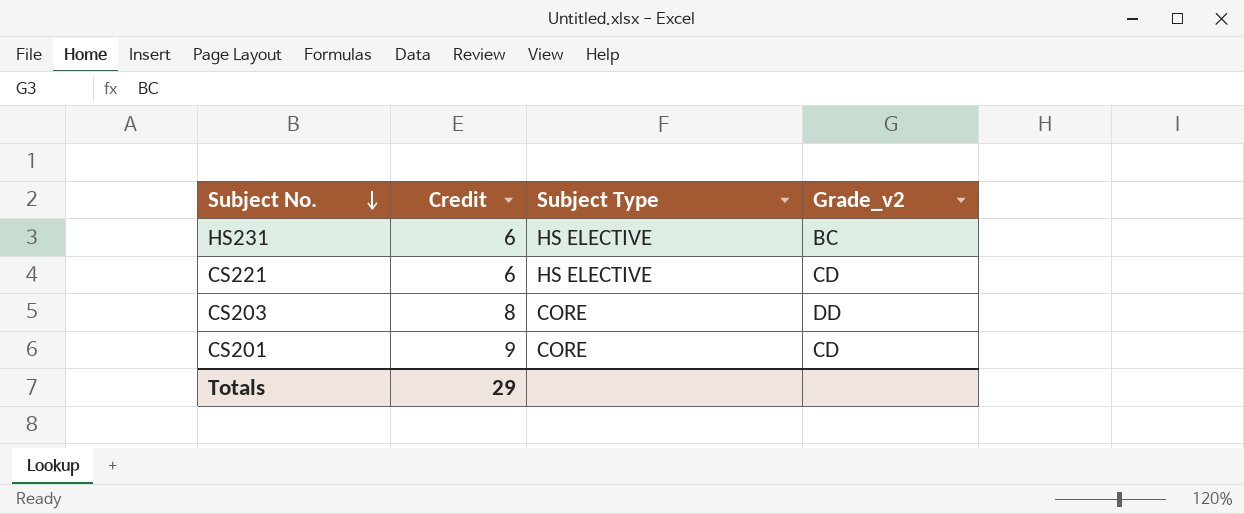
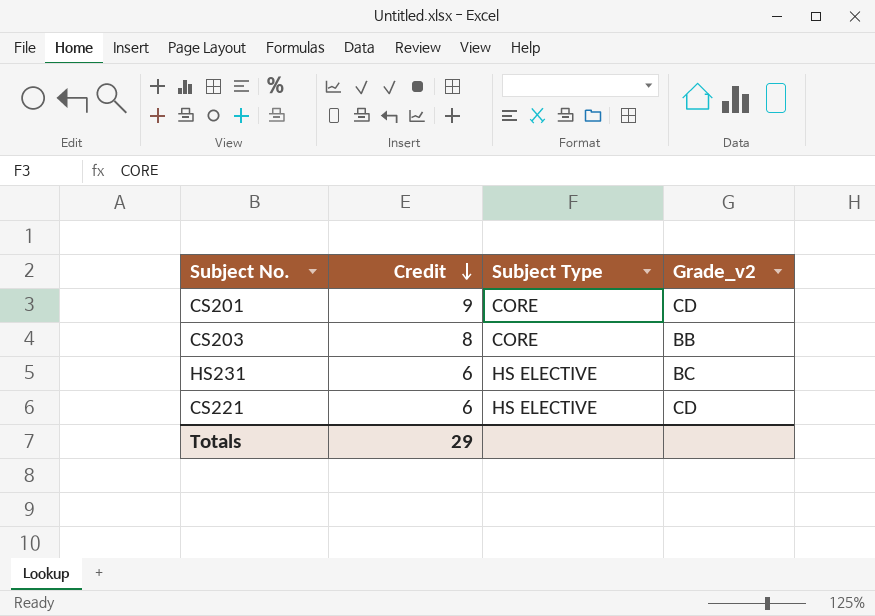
row order: Subject No. descending -> Credit descending
CS203 | Grade_v2: DD -> BB

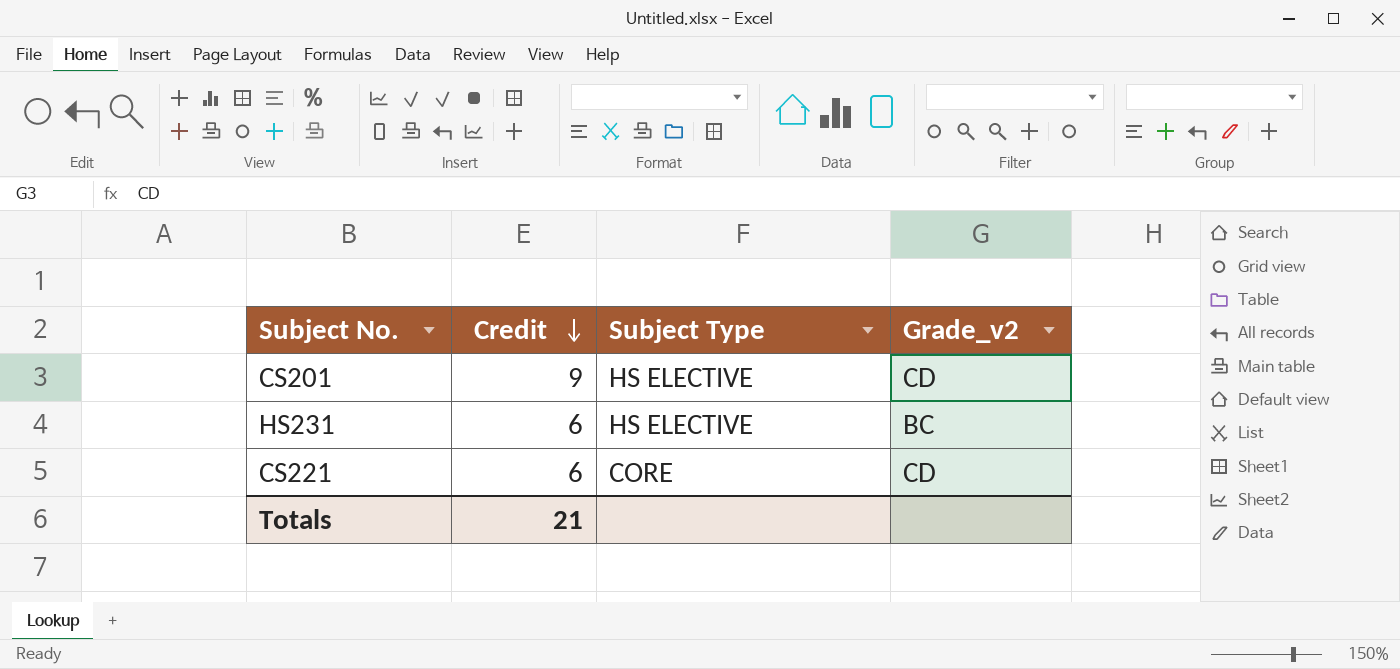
row CS203: 8 | CORE | BB -> none
CS201 | Subject Type: CORE -> HS ELECTIVE
CS221 | Subject Type: HS ELECTIVE -> CORE
Totals | Credit: 29 -> 21

